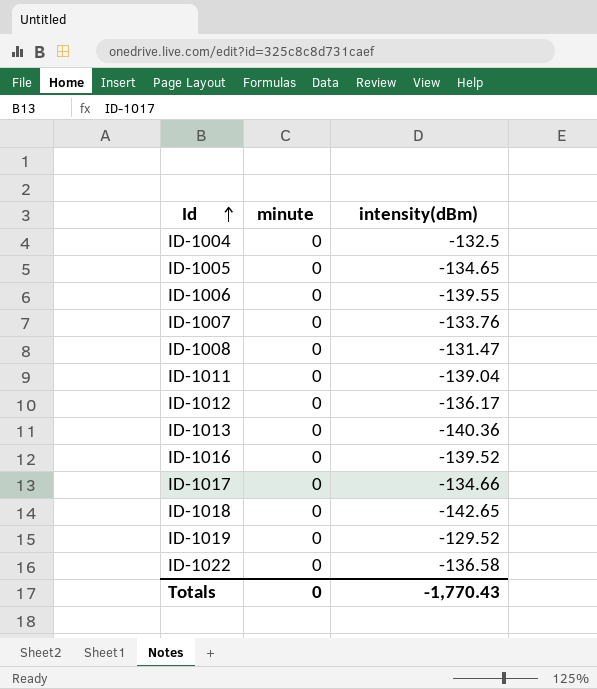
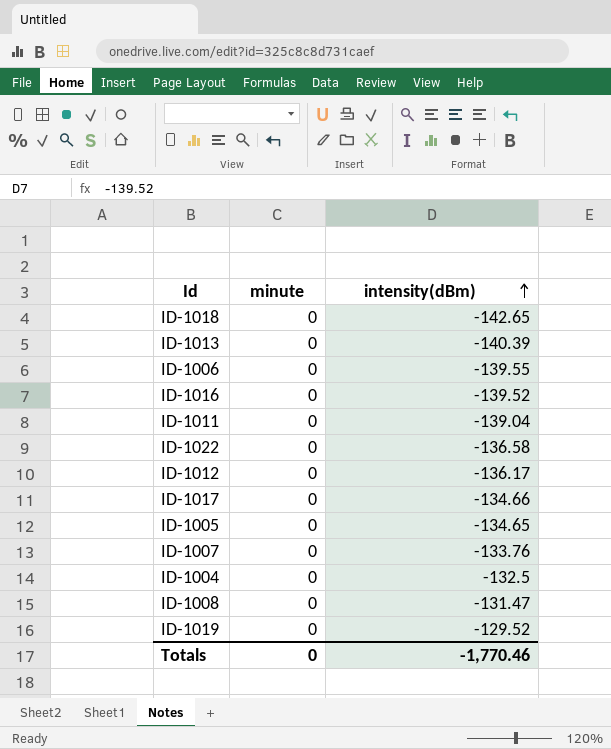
row order: Id ascending -> intensity(dBm) ascending
ID-1013 | intensity(dBm): -140.36 -> -140.39
Totals | intensity(dBm): -1,770.43 -> -1,770.46

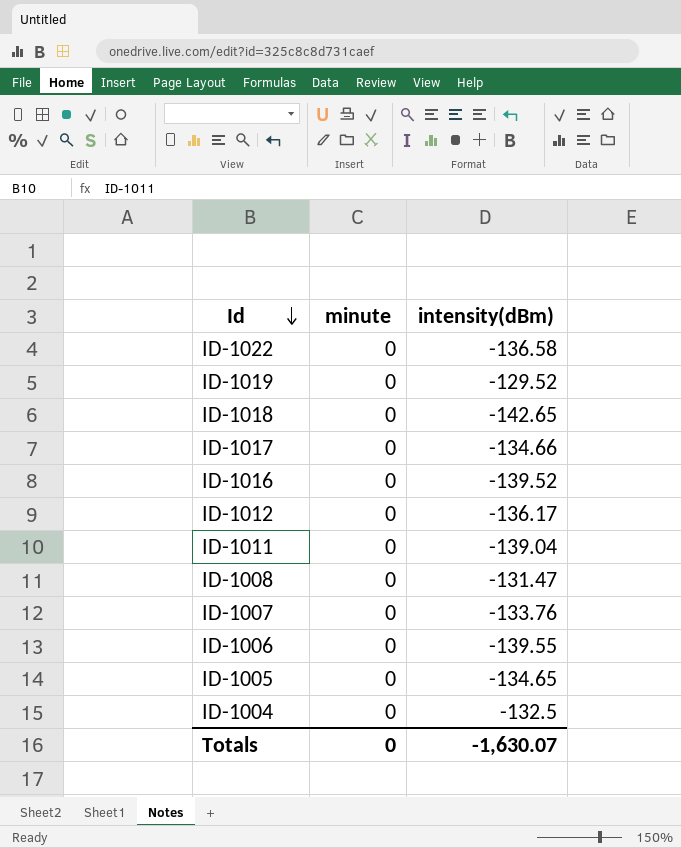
row order: intensity(dBm) ascending -> Id descending
row ID-1013: 0 | -140.39 -> none
Totals | intensity(dBm): -1,770.46 -> -1,630.07

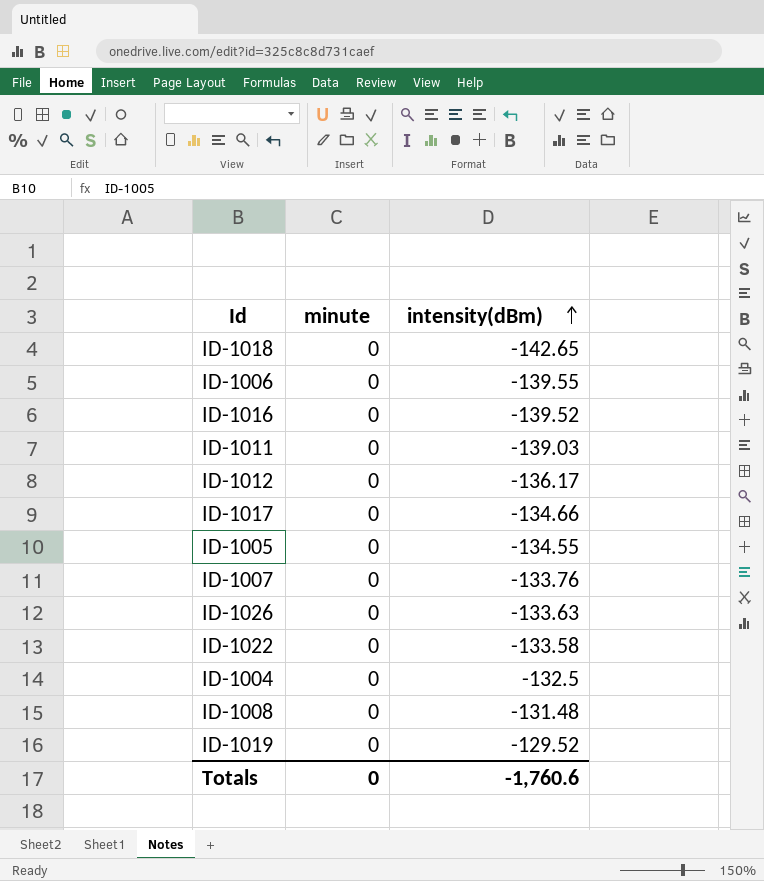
row order: Id descending -> intensity(dBm) ascending
ID-1011 | intensity(dBm): -139.04 -> -139.03
ID-1005 | intensity(dBm): -134.65 -> -134.55
row ID-1026: none -> 0 | -133.63
ID-1022 | intensity(dBm): -136.58 -> -133.58
ID-1008 | intensity(dBm): -131.47 -> -131.48
Totals | intensity(dBm): -1,630.07 -> -1,760.6

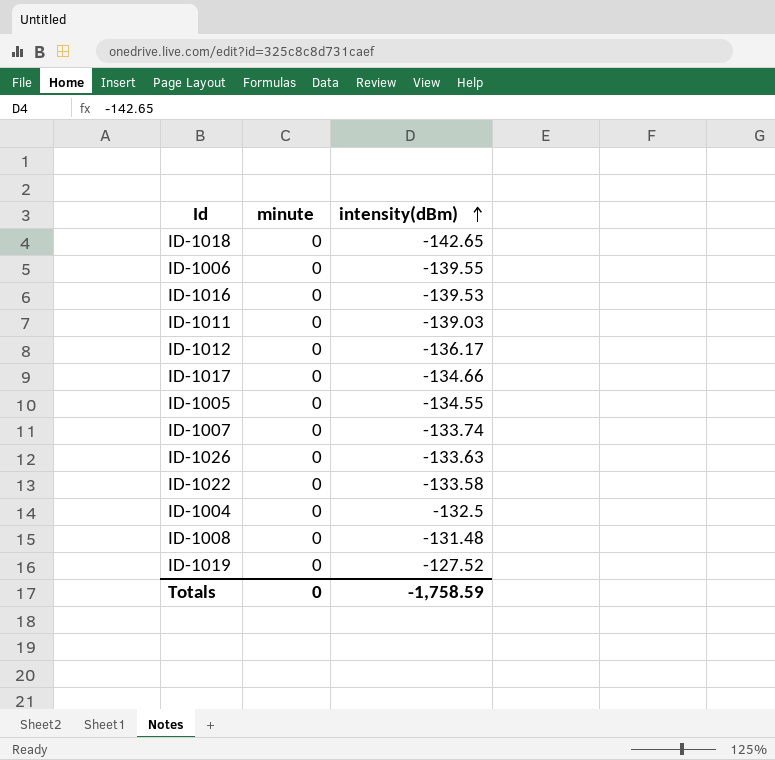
ID-1016 | intensity(dBm): -139.52 -> -139.53
ID-1007 | intensity(dBm): -133.76 -> -133.74
ID-1019 | intensity(dBm): -129.52 -> -127.52
Totals | intensity(dBm): -1,760.6 -> -1,758.59

